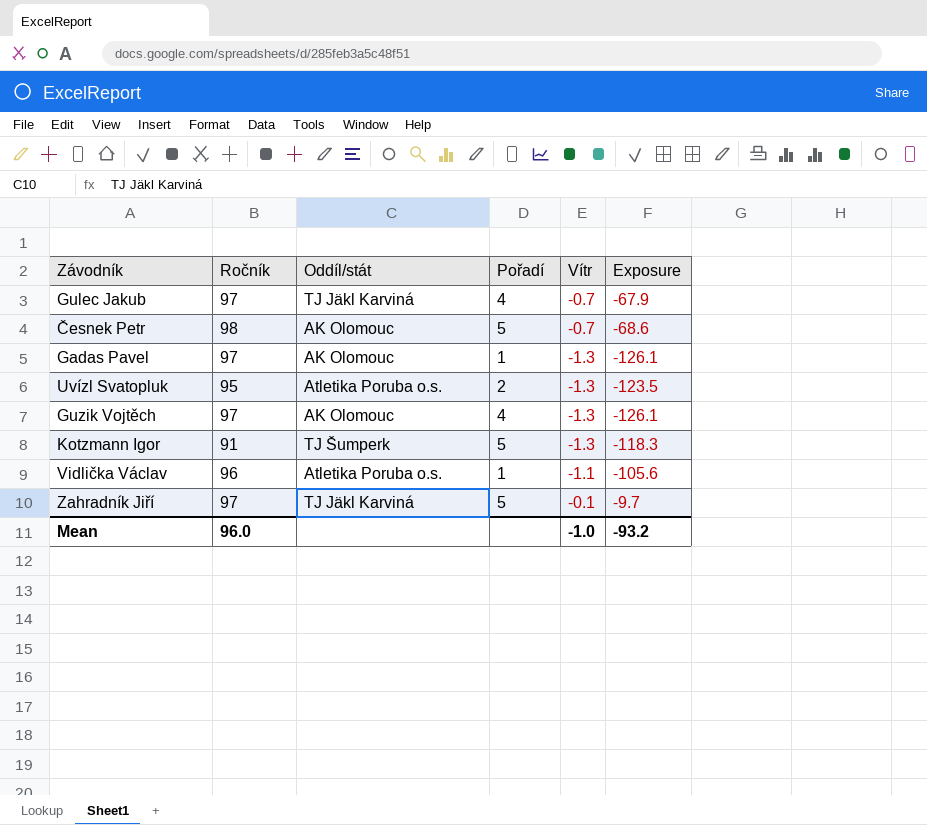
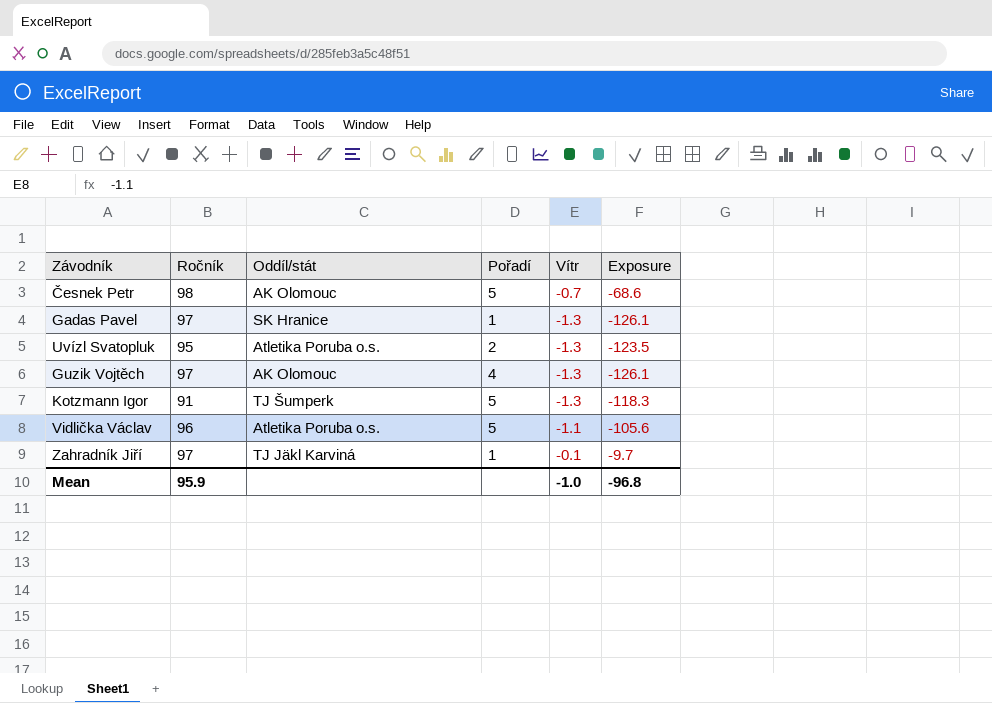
row Gulec Jakub: 97 | TJ Jäkl Karviná | 4 | -0.7 | -67.9 -> none
Gadas Pavel | Oddíl/stát: AK Olomouc -> SK Hranice
Vidlička Václav | Pořadí: 1 -> 5
Zahradník Jiří | Pořadí: 5 -> 1
Mean | Ročník: 96.0 -> 95.9
Mean | Exposure: -93.2 -> -96.8

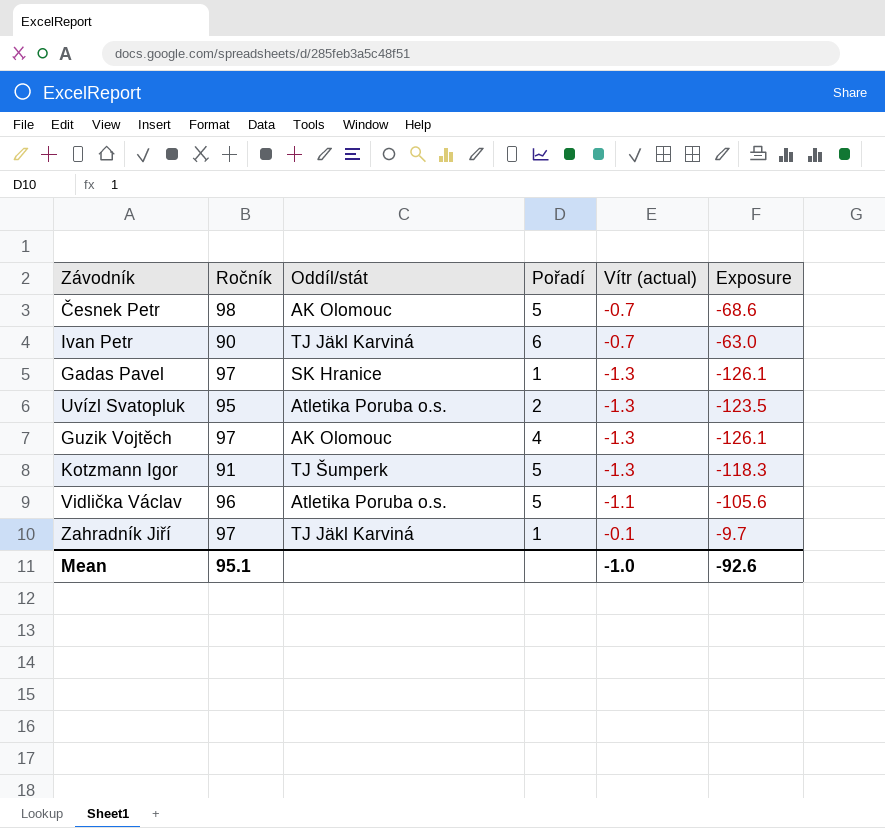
column name: Vítr -> Vítr (actual)
row Ivan Petr: none -> 90 | TJ Jäkl Karviná | 6 | -0.7 | -63.0
Mean | Ročník: 95.9 -> 95.1
Mean | Exposure: -96.8 -> -92.6

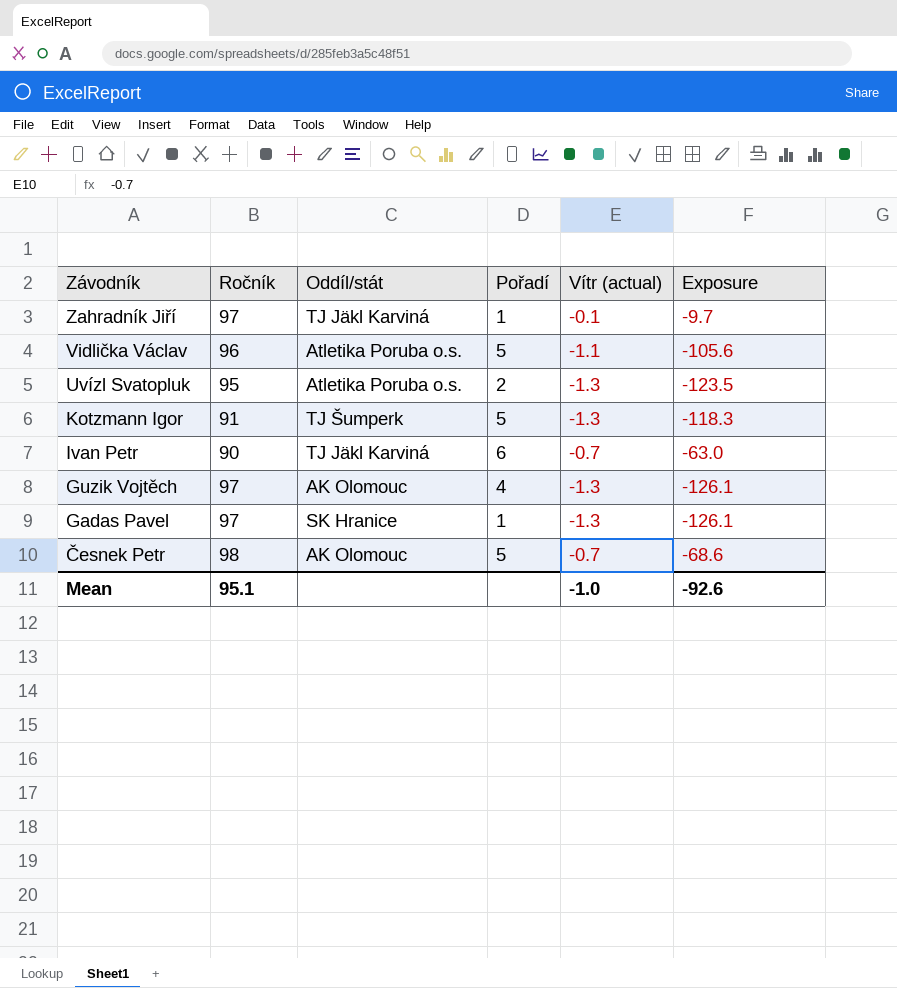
row order: none -> Závodník descending

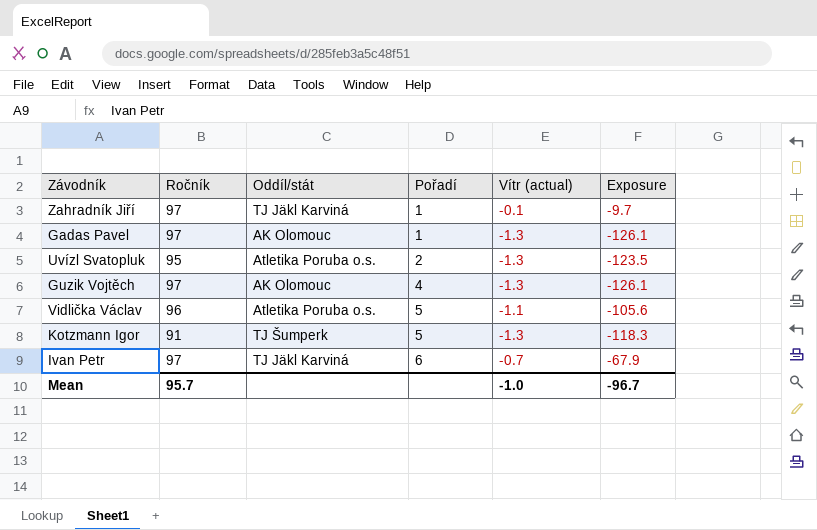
row order: Závodník descending -> Pořadí ascending
row Česnek Petr: 98 | AK Olomouc | 5 | -0.7 | -68.6 -> none
Gadas Pavel | Oddíl/stát: SK Hranice -> AK Olomouc
Ivan Petr | Ročník: 90 -> 97
Ivan Petr | Exposure: -63.0 -> -67.9
Mean | Ročník: 95.1 -> 95.7
Mean | Exposure: -92.6 -> -96.7

